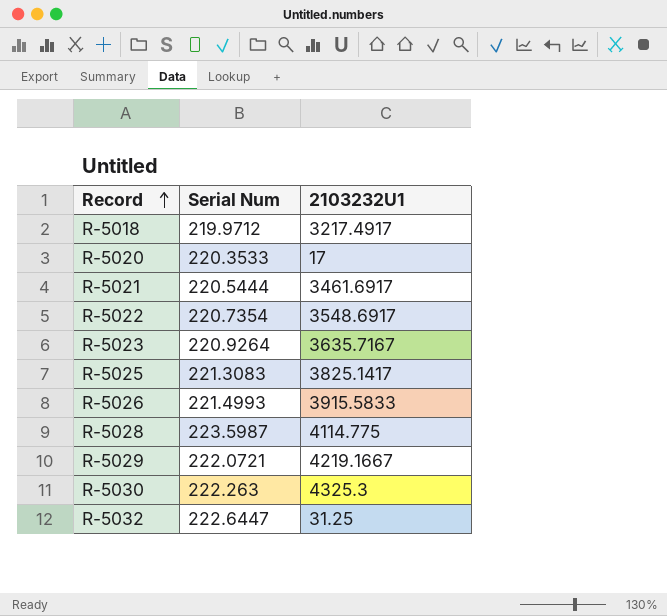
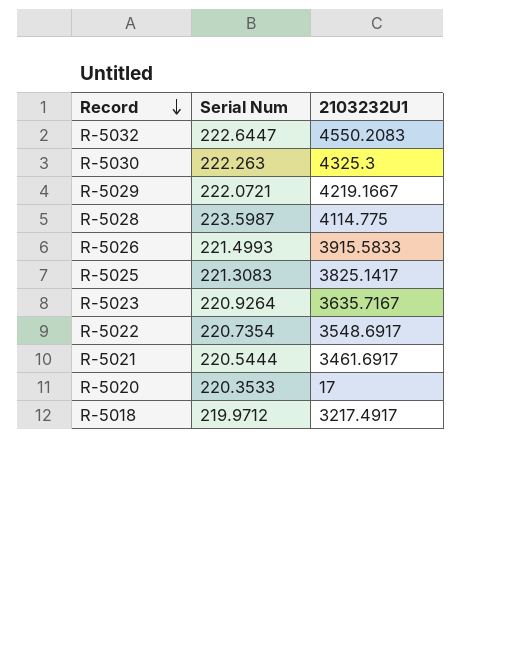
row order: Record ascending -> Record descending
R-5032 | 2103232U1: 31.25 -> 4550.2083

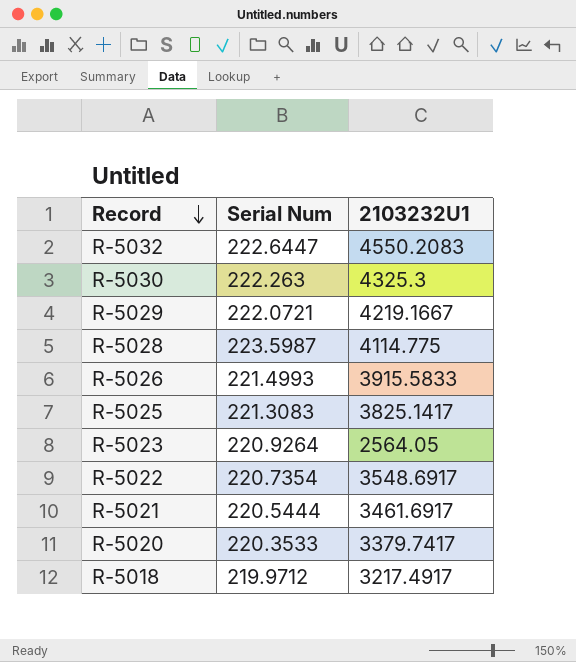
R-5023 | 2103232U1: 3635.7167 -> 2564.05
R-5020 | 2103232U1: 17 -> 3379.7417

